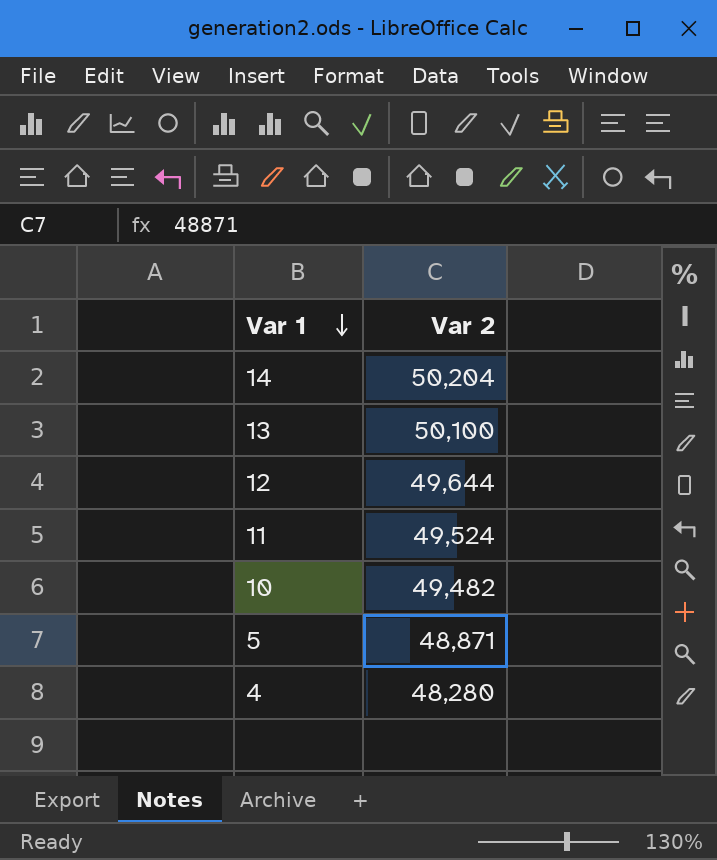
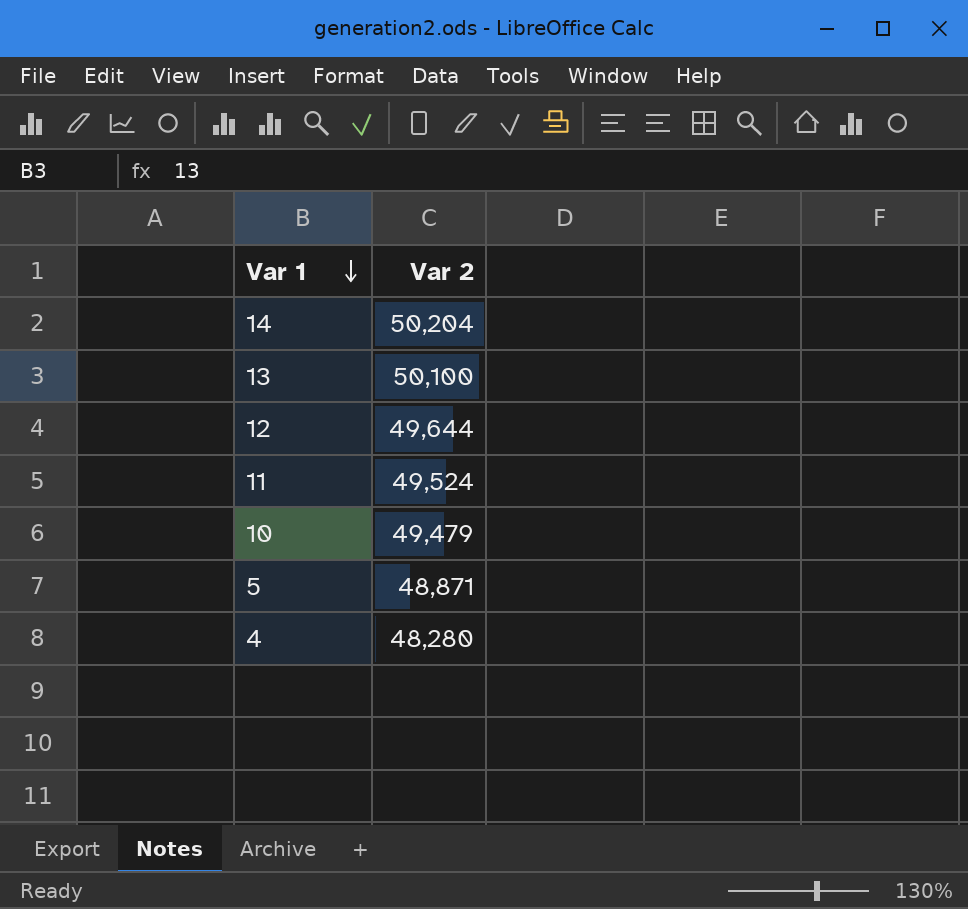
10 | Var 2: 49,482 -> 49,479

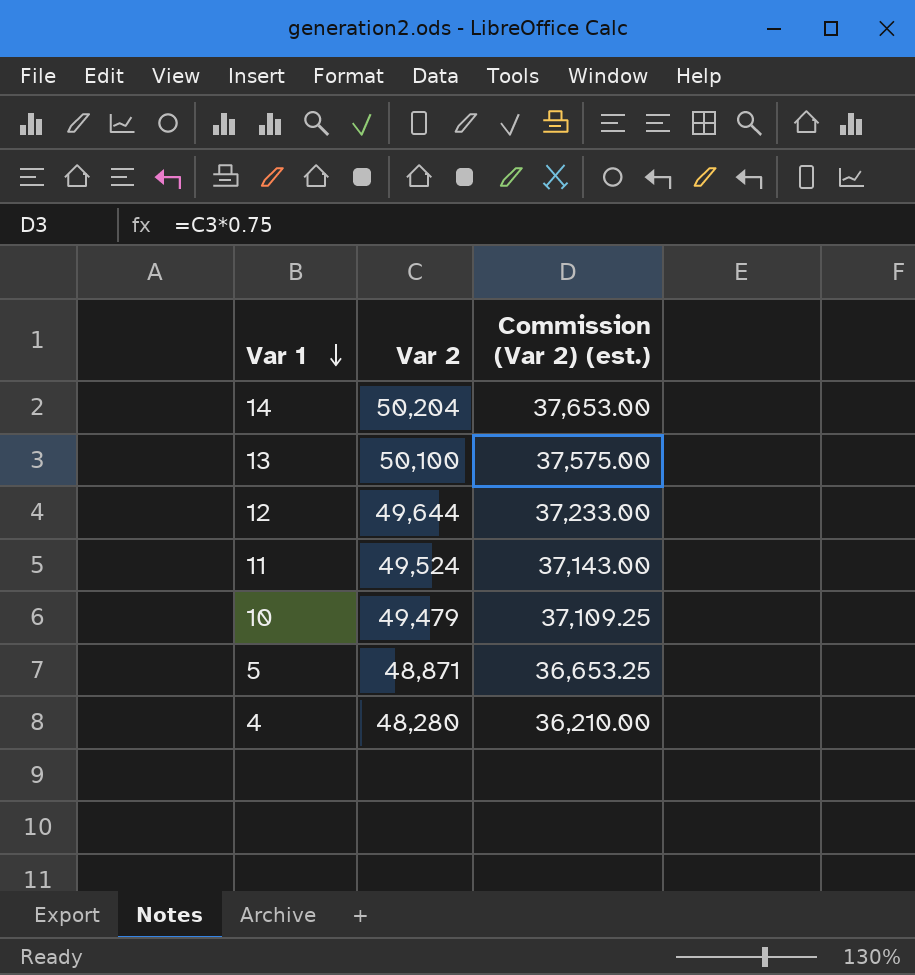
column Commission (Var 2) (est.) | formula: none -> [Var 2] * 0.75

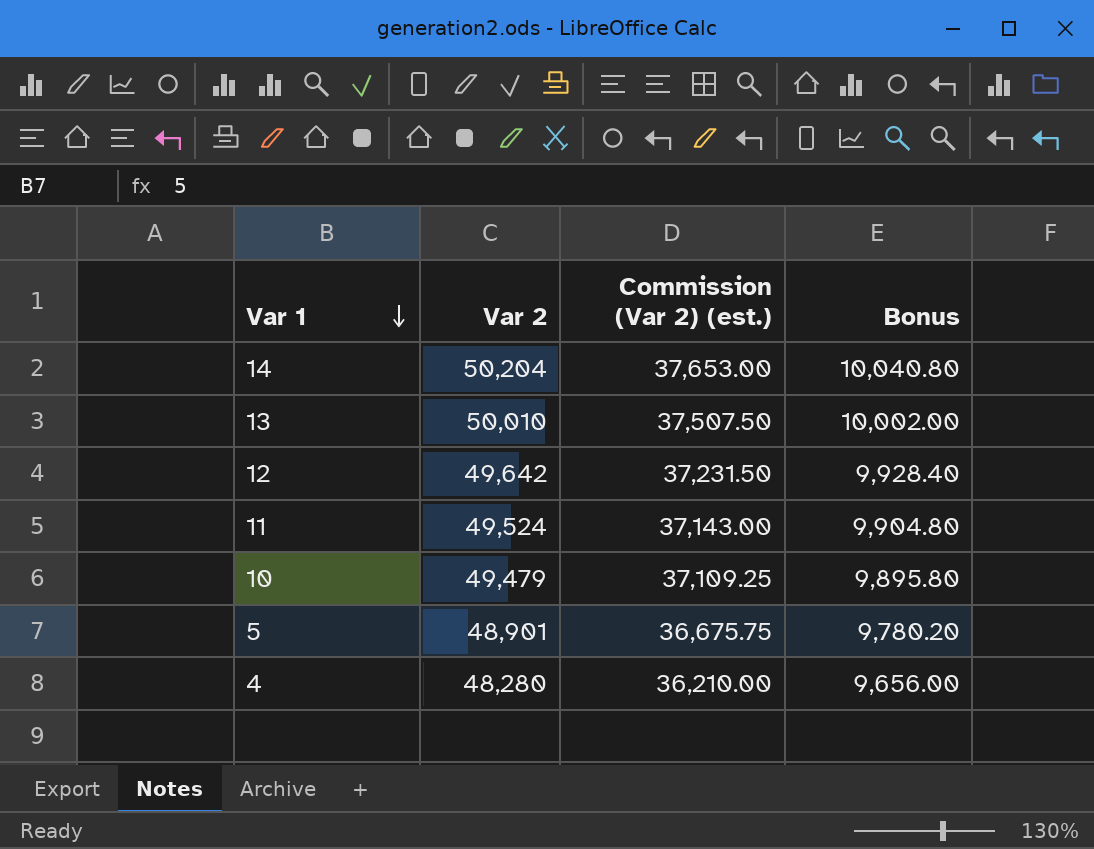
column Bonus | formula: none -> [Var 2] * 0.2
13 | Var 2: 50,100 -> 50,010
13 | Commission (Var 2) (est.): 37,575.00 -> 37,507.50
12 | Var 2: 49,644 -> 49,642
12 | Commission (Var 2) (est.): 37,233.00 -> 37,231.50
5 | Var 2: 48,871 -> 48,901
5 | Commission (Var 2) (est.): 36,653.25 -> 36,675.75

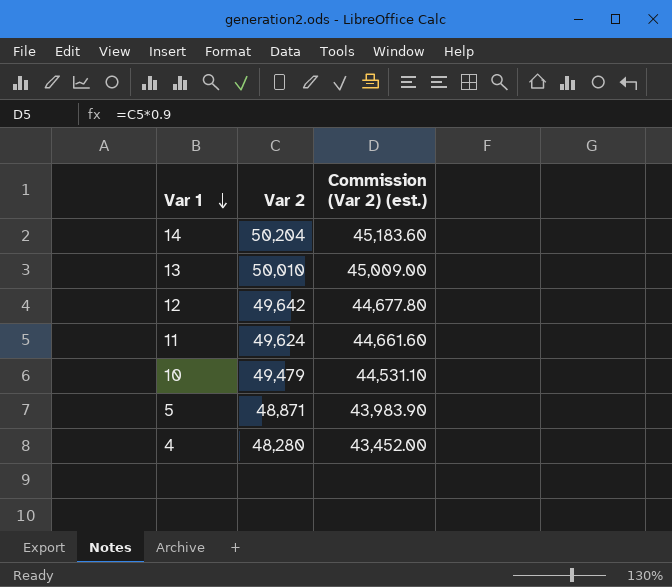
column Bonus | formula: [Var 2] * 0.2 -> none
column Commission (Var 2) (est.) | formula: [Var 2] * 0.75 -> [Var 2] * 0.9
11 | Var 2: 49,524 -> 49,624
5 | Var 2: 48,901 -> 48,871

